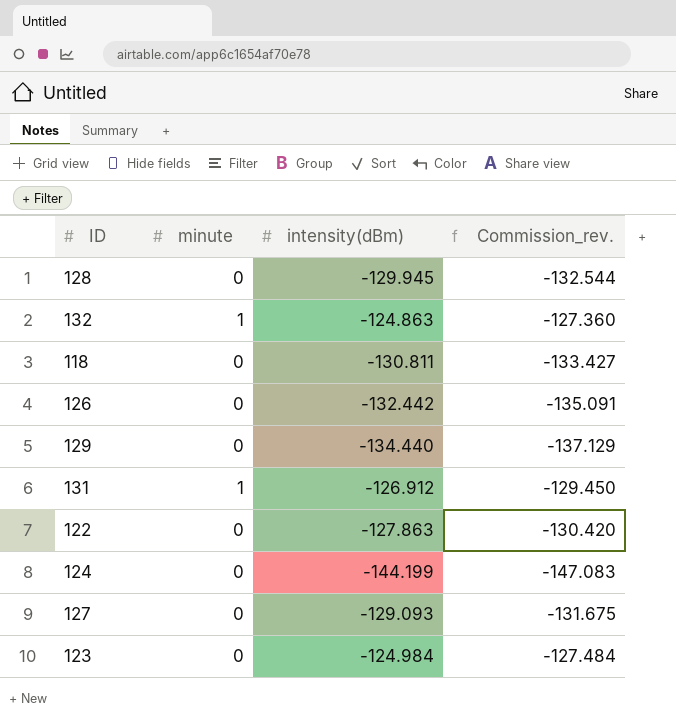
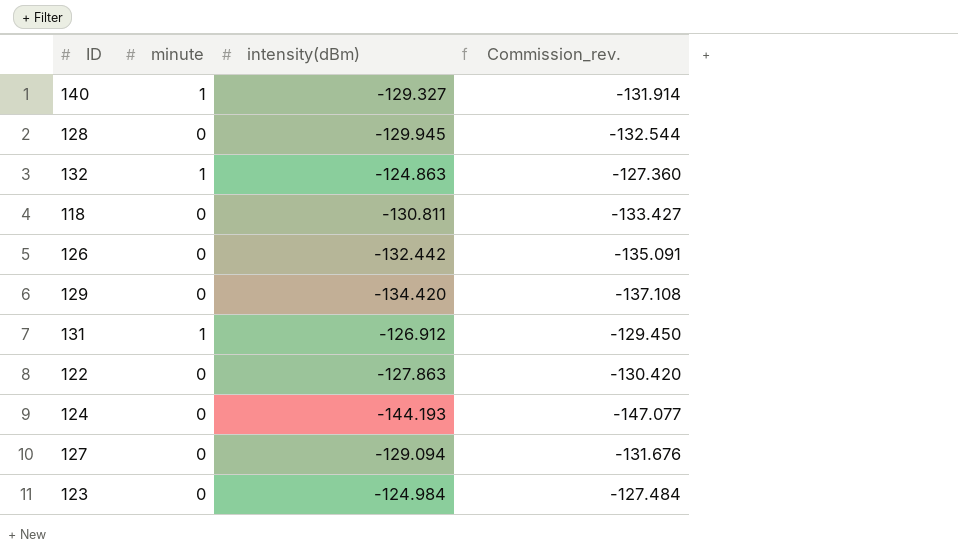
row 140: none -> 1 | -129.327 | -131.914
129 | intensity(dBm): -134.440 -> -134.420
129 | Commission_rev.: -137.129 -> -137.108
124 | intensity(dBm): -144.199 -> -144.193
124 | Commission_rev.: -147.083 -> -147.077
127 | intensity(dBm): -129.093 -> -129.094
127 | Commission_rev.: -131.675 -> -131.676

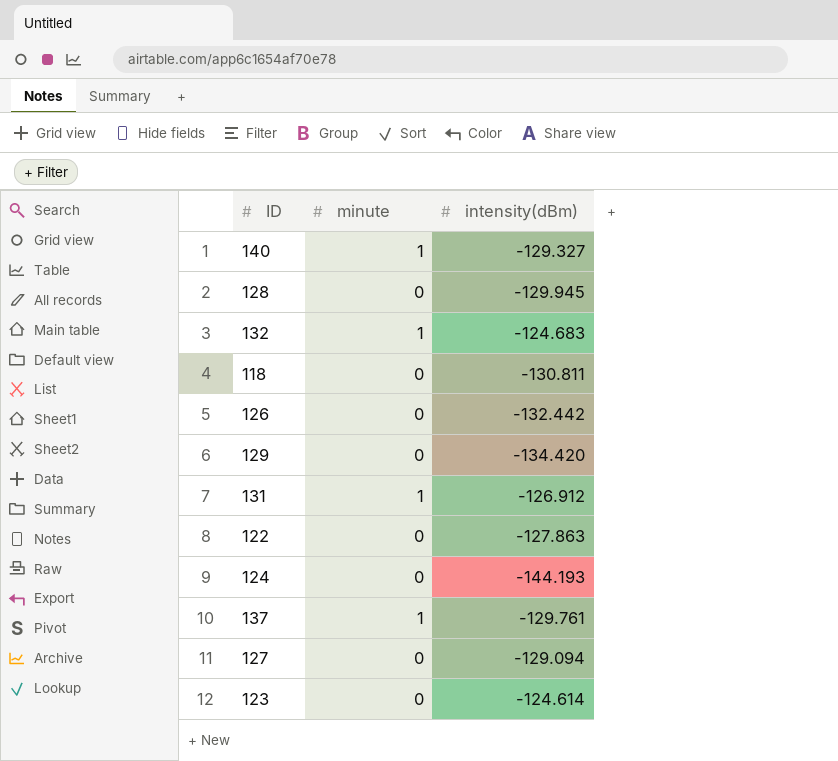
column Commission_rev. | formula: [intensity(dBm)] * 1.02 -> none
132 | intensity(dBm): -124.863 -> -124.683
row 137: none -> 1 | -129.761
123 | intensity(dBm): -124.984 -> -124.614

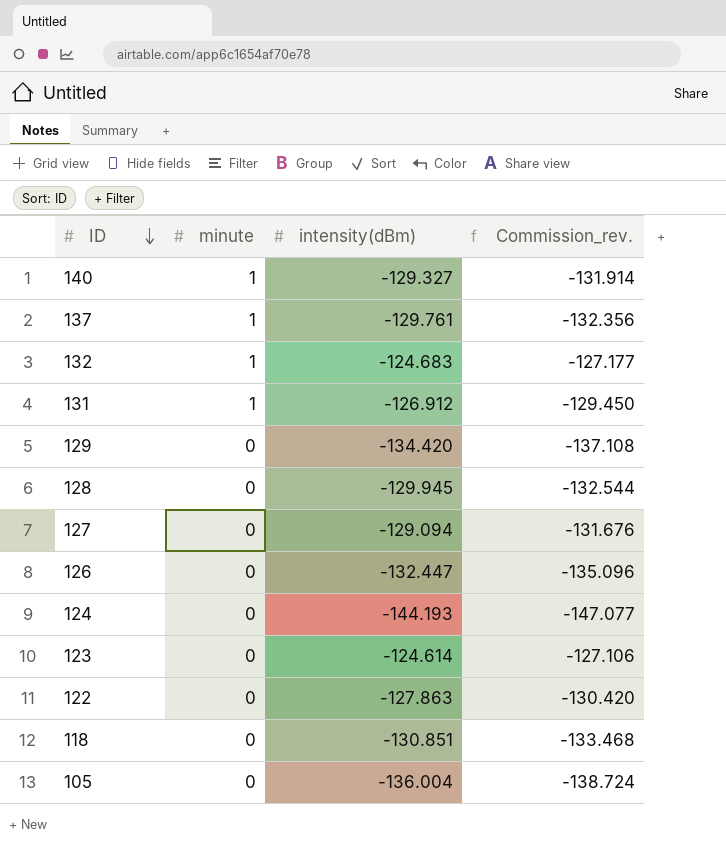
row order: none -> ID descending
column Commission_rev. | formula: none -> [intensity(dBm)] * 1.02
126 | intensity(dBm): -132.442 -> -132.447
118 | intensity(dBm): -130.811 -> -130.851
row 105: none -> 0 | -136.004 | -138.724

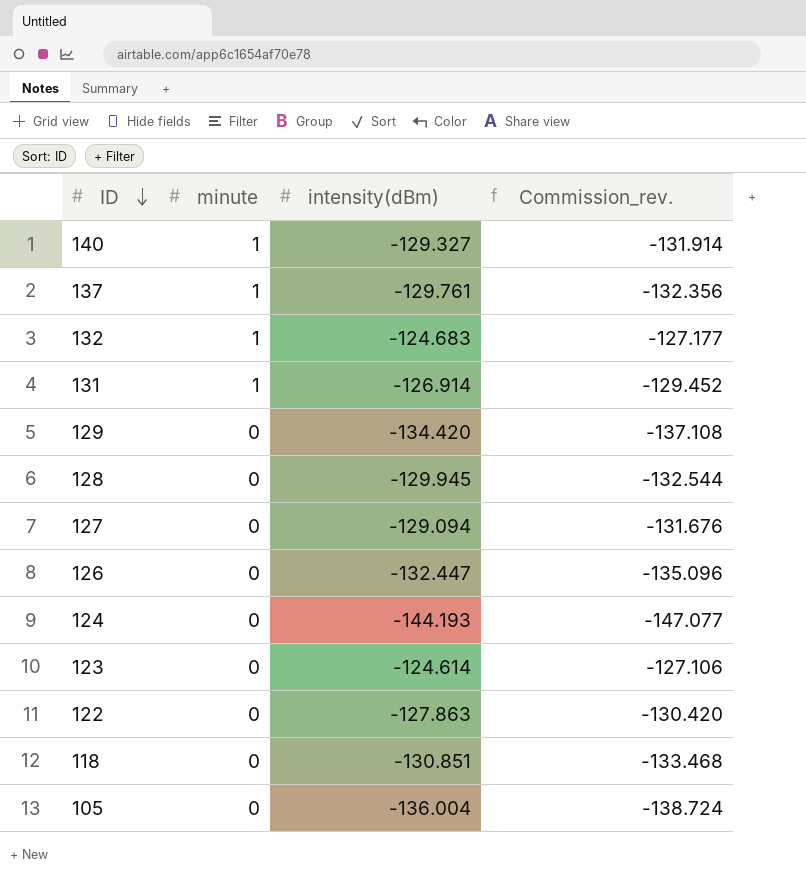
131 | intensity(dBm): -126.912 -> -126.914
131 | Commission_rev.: -129.450 -> -129.452

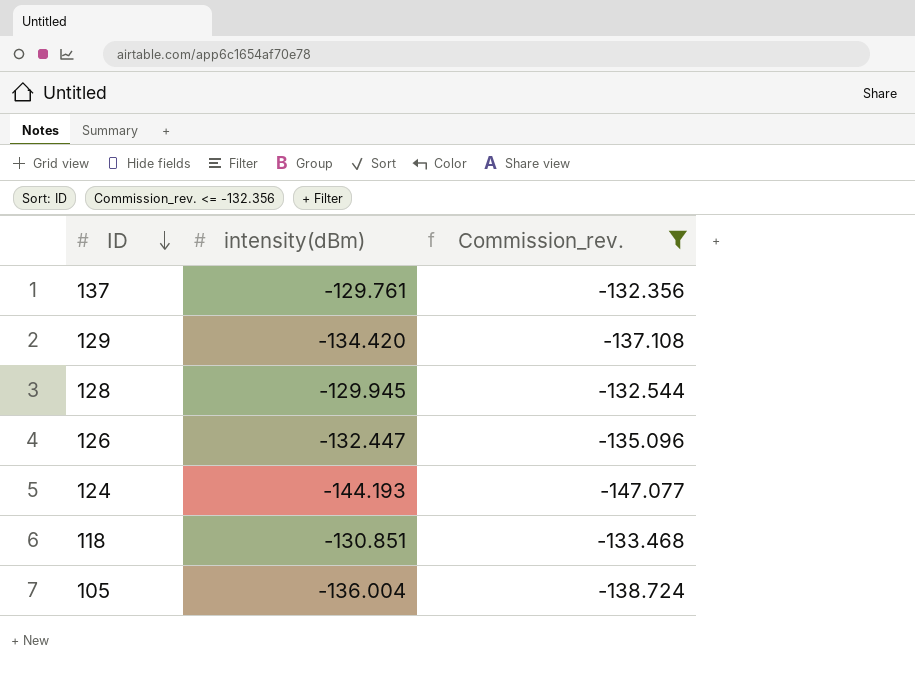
filter: none -> Commission_rev. <= -132.356
column minute | position: 2 -> none

